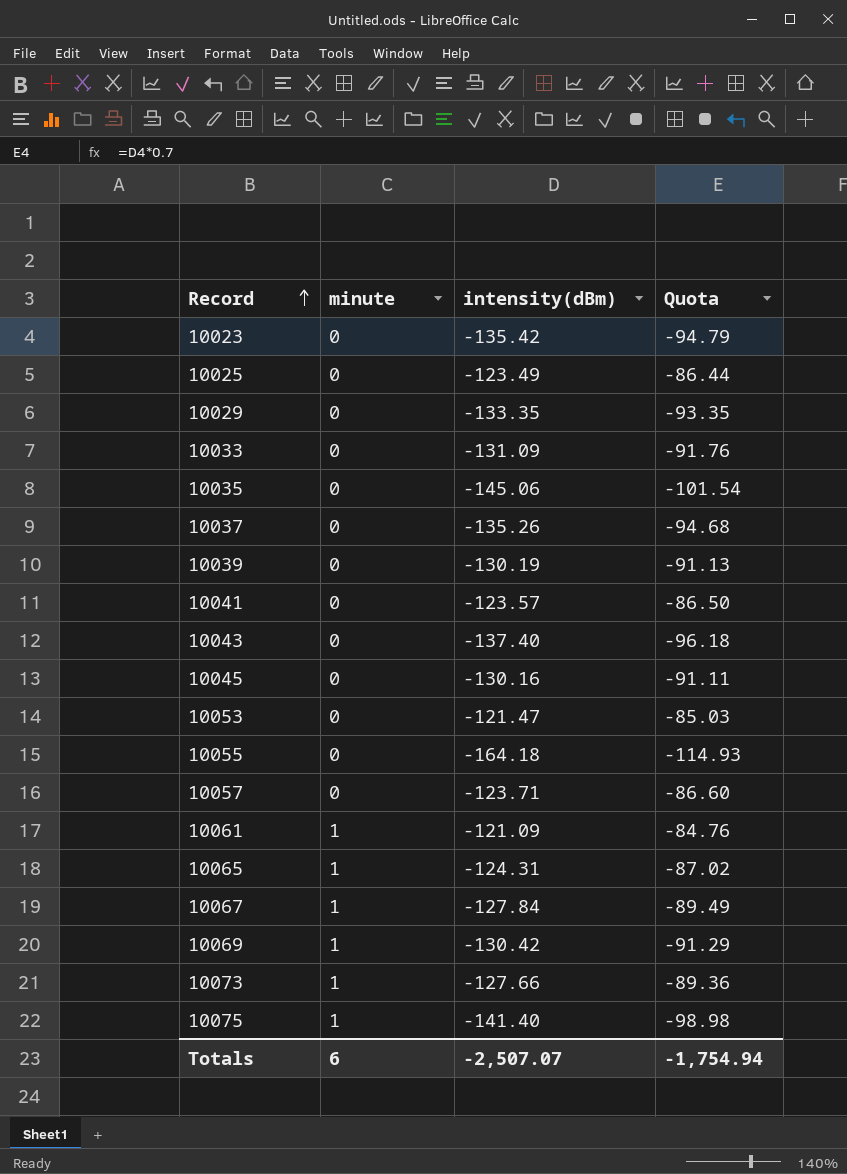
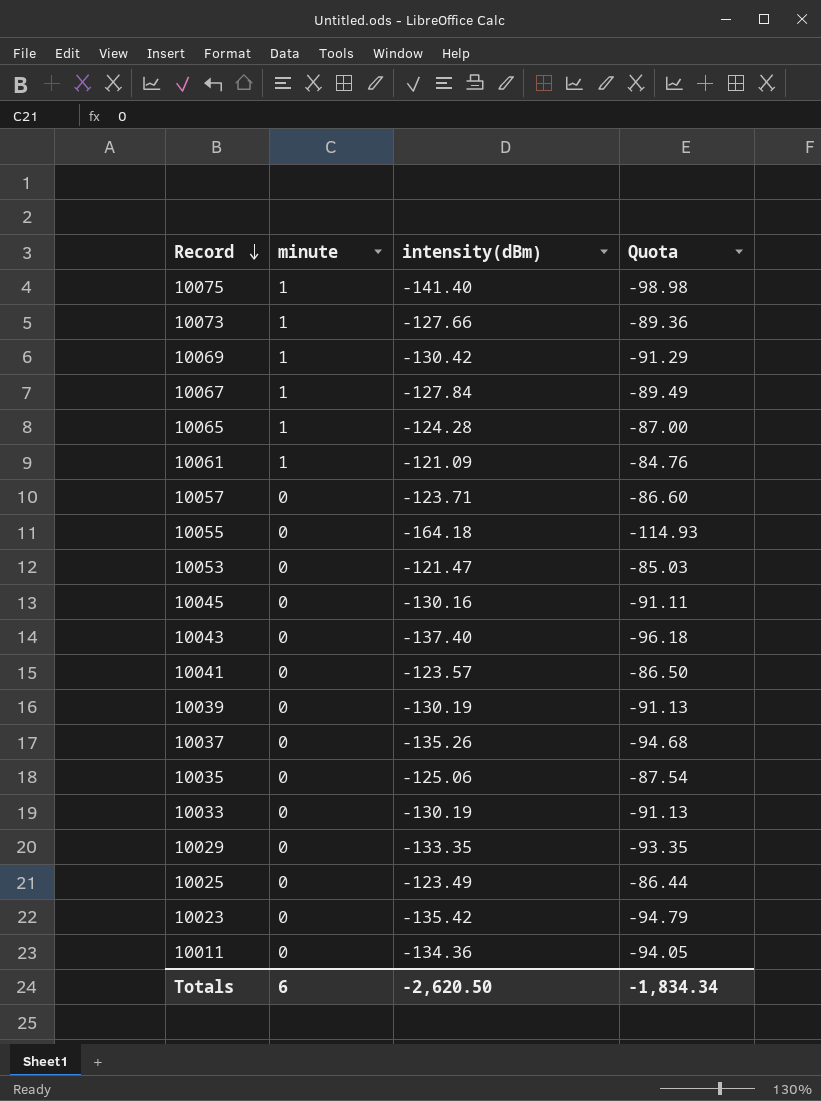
row order: Record ascending -> Record descending
10065 | intensity(dBm): -124.31 -> -124.28
10065 | Quota: -87.02 -> -87.00
10035 | intensity(dBm): -145.06 -> -125.06
10035 | Quota: -101.54 -> -87.54
10033 | intensity(dBm): -131.09 -> -130.19
10033 | Quota: -91.76 -> -91.13
row 10011: none -> 0 | -134.36 | -94.05
Totals | intensity(dBm): -2,507.07 -> -2,620.50
Totals | Quota: -1,754.94 -> -1,834.34

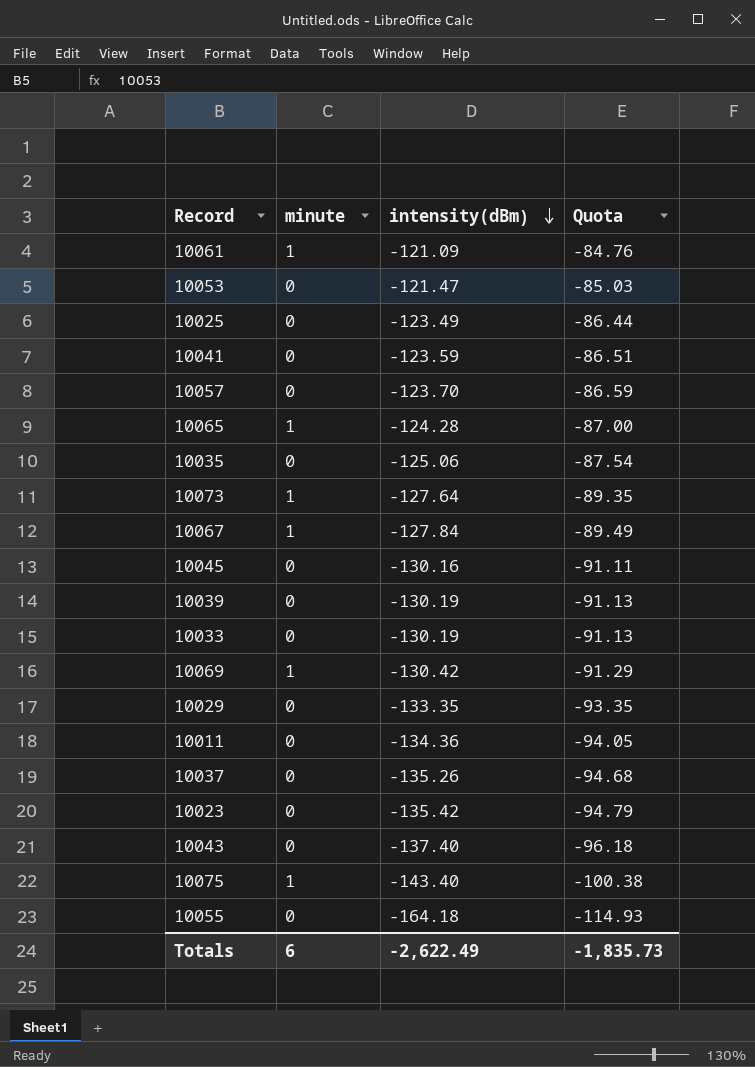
row order: Record descending -> intensity(dBm) descending
10041 | intensity(dBm): -123.57 -> -123.59
10041 | Quota: -86.50 -> -86.51
10057 | intensity(dBm): -123.71 -> -123.70
10057 | Quota: -86.60 -> -86.59
10073 | intensity(dBm): -127.66 -> -127.64
10073 | Quota: -89.36 -> -89.35
10075 | intensity(dBm): -141.40 -> -143.40
10075 | Quota: -98.98 -> -100.38
Totals | intensity(dBm): -2,620.50 -> -2,622.49
Totals | Quota: -1,834.34 -> -1,835.73

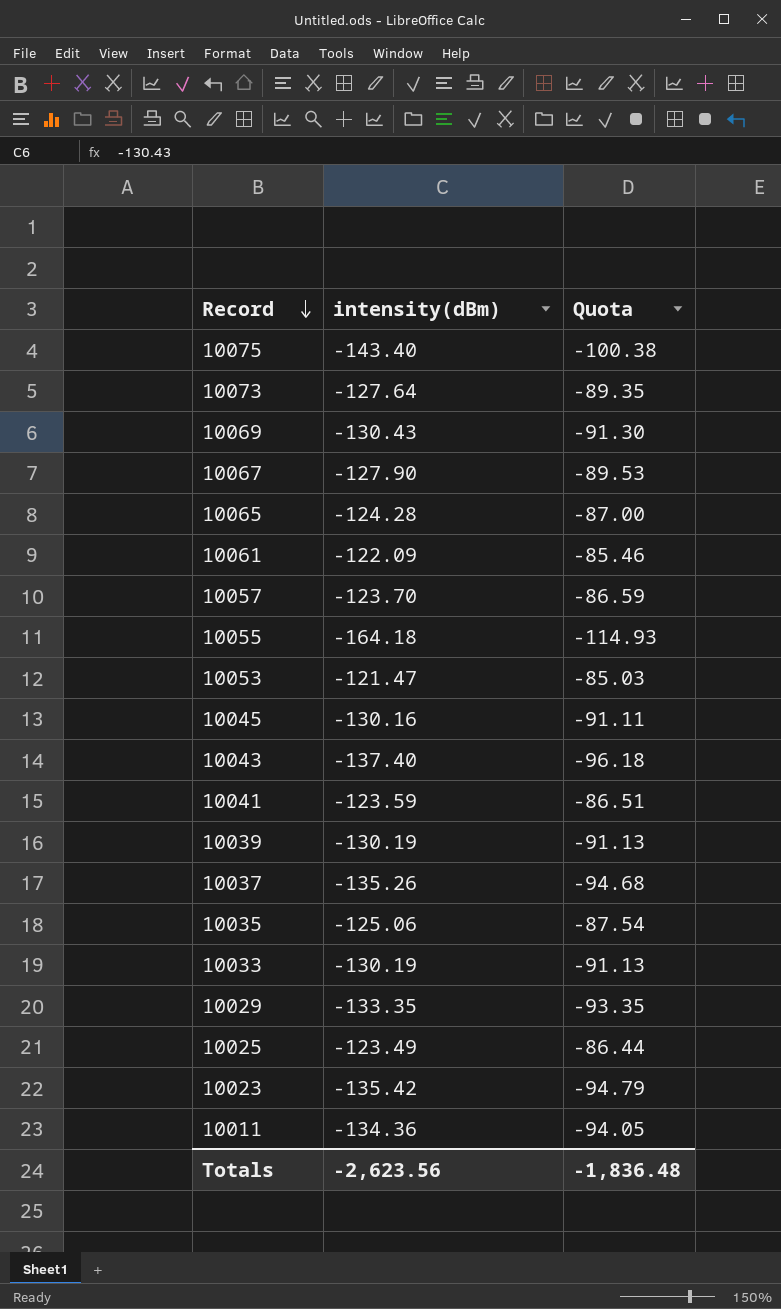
row order: intensity(dBm) descending -> Record descending
column minute | position: 2 -> none
10069 | intensity(dBm): -130.42 -> -130.43
10069 | Quota: -91.29 -> -91.30
10067 | intensity(dBm): -127.84 -> -127.90
10067 | Quota: -89.49 -> -89.53
10061 | intensity(dBm): -121.09 -> -122.09
10061 | Quota: -84.76 -> -85.46
Totals | intensity(dBm): -2,622.49 -> -2,623.56
Totals | Quota: -1,835.73 -> -1,836.48

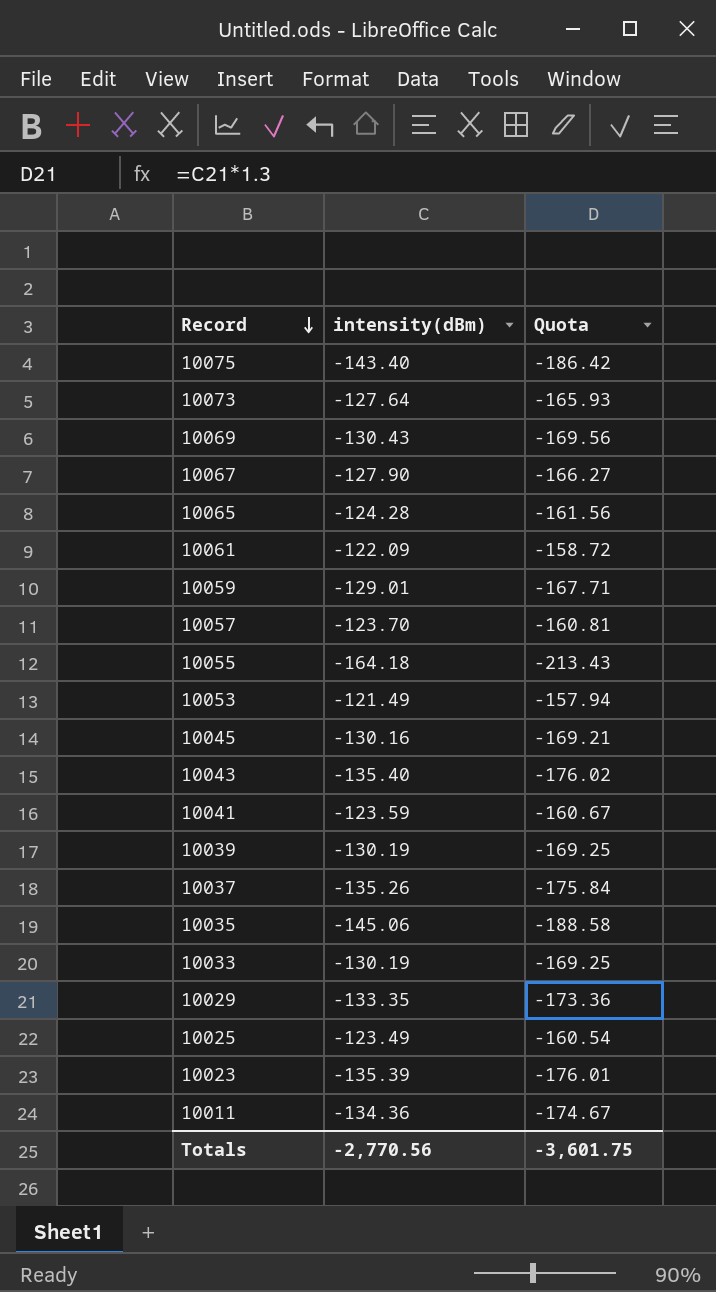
column Quota | formula: [intensity(dBm)] * 0.7 -> [intensity(dBm)] * 1.3
row 10059: none -> -129.01 | -167.71
10053 | intensity(dBm): -121.47 -> -121.49
10043 | intensity(dBm): -137.40 -> -135.40
10035 | intensity(dBm): -125.06 -> -145.06
10023 | intensity(dBm): -135.42 -> -135.39
Totals | intensity(dBm): -2,623.56 -> -2,770.56
Totals | Quota: -1,836.48 -> -3,601.75

